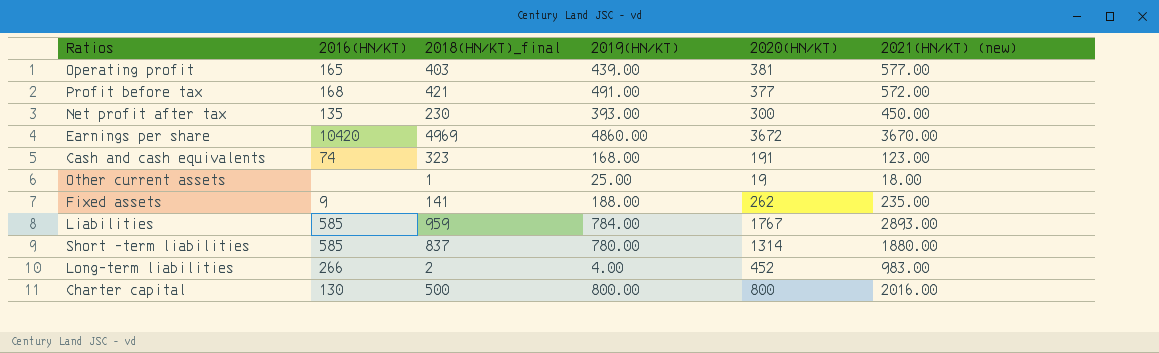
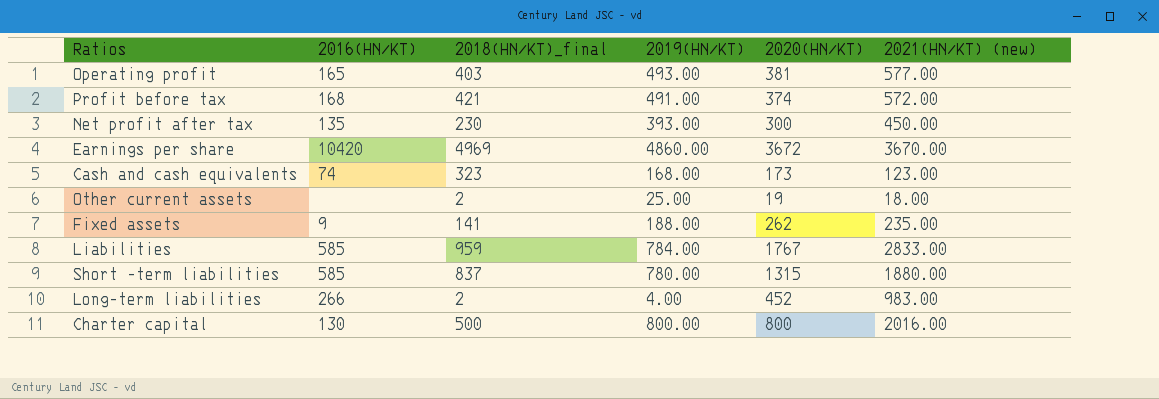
Operating profit | 2019(HN/KT): 439.00 -> 493.00
Profit before tax | 2020(HN/KT): 377 -> 374
Cash and cash equivalents | 2020(HN/KT): 191 -> 173
Other current assets | 2018(HN/KT)_final: 1 -> 2
Liabilities | 2021(HN/KT) (new): 2893.00 -> 2833.00
Short -term liabilities | 2020(HN/KT): 1314 -> 1315

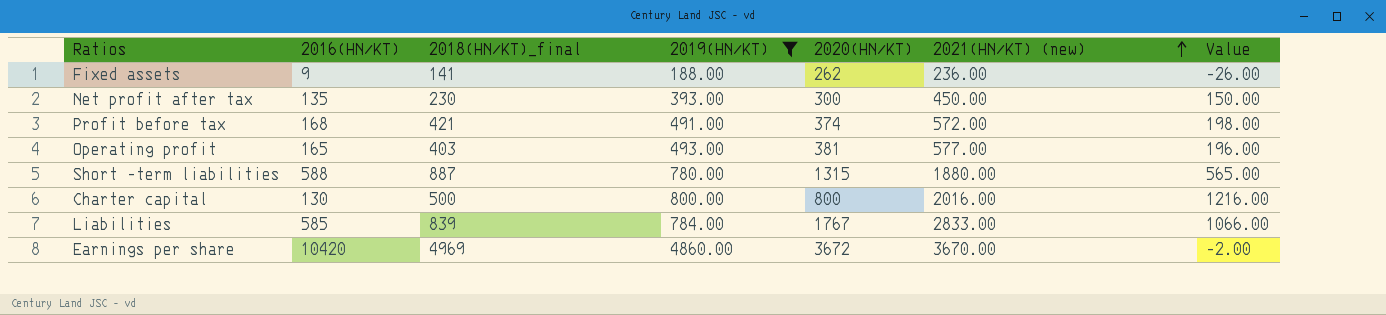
filter: none -> 2019(HN/KT) >= 188.00
row order: none -> 2021(HN/KT) (new) ascending
column Value | formula: none -> [2021(HN/KT) (new)] - [2020(HN/KT)]
Fixed assets | 2021(HN/KT) (new): 235.00 -> 236.00
Short -term liabilities | 2016(HN/KT): 585 -> 588
Short -term liabilities | 2018(HN/KT)_final: 837 -> 887
Liabilities | 2018(HN/KT)_final: 959 -> 839

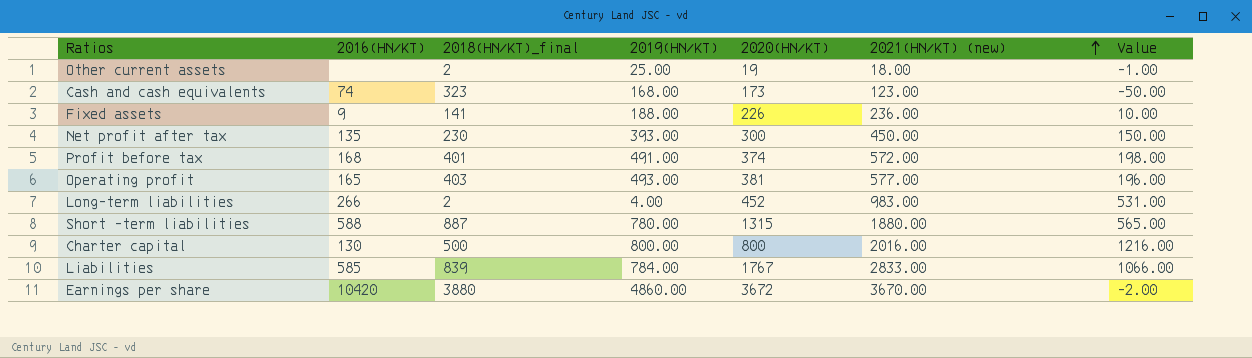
filter: 2019(HN/KT) >= 188.00 -> none
Fixed assets | 2020(HN/KT): 262 -> 226
Fixed assets | Value: -26.00 -> 10.00
Profit before tax | 2018(HN/KT)_final: 421 -> 401
Earnings per share | 2018(HN/KT)_final: 4969 -> 3880

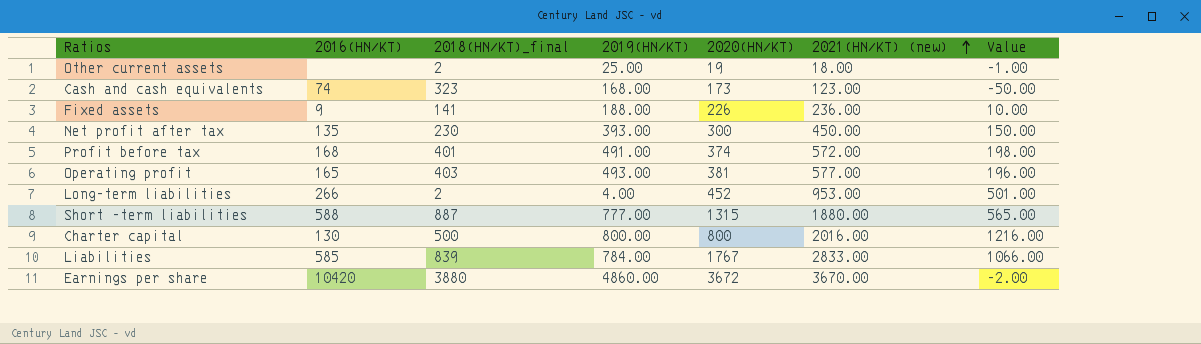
Long-term liabilities | 2021(HN/KT) (new): 983.00 -> 953.00
Long-term liabilities | Value: 531.00 -> 501.00
Short -term liabilities | 2019(HN/KT): 780.00 -> 777.00

